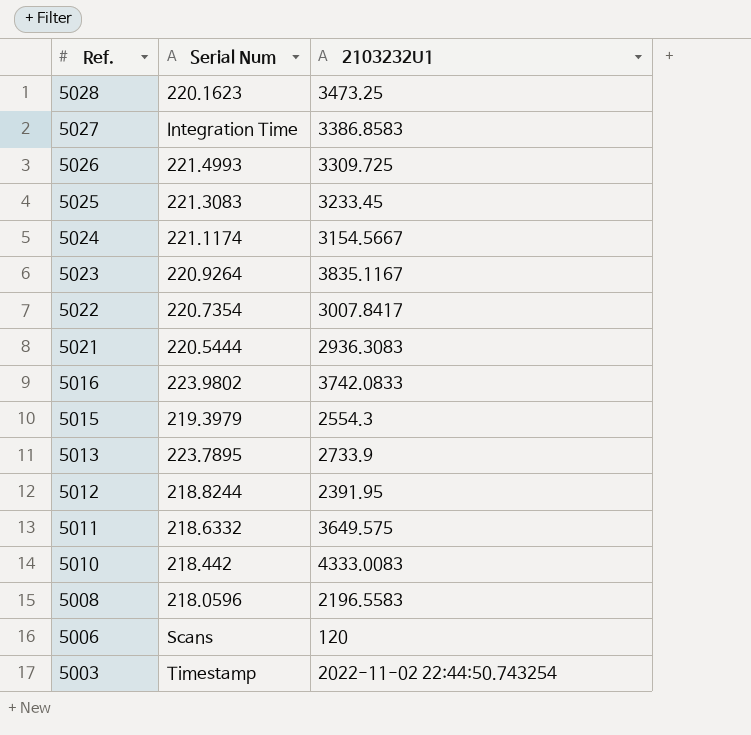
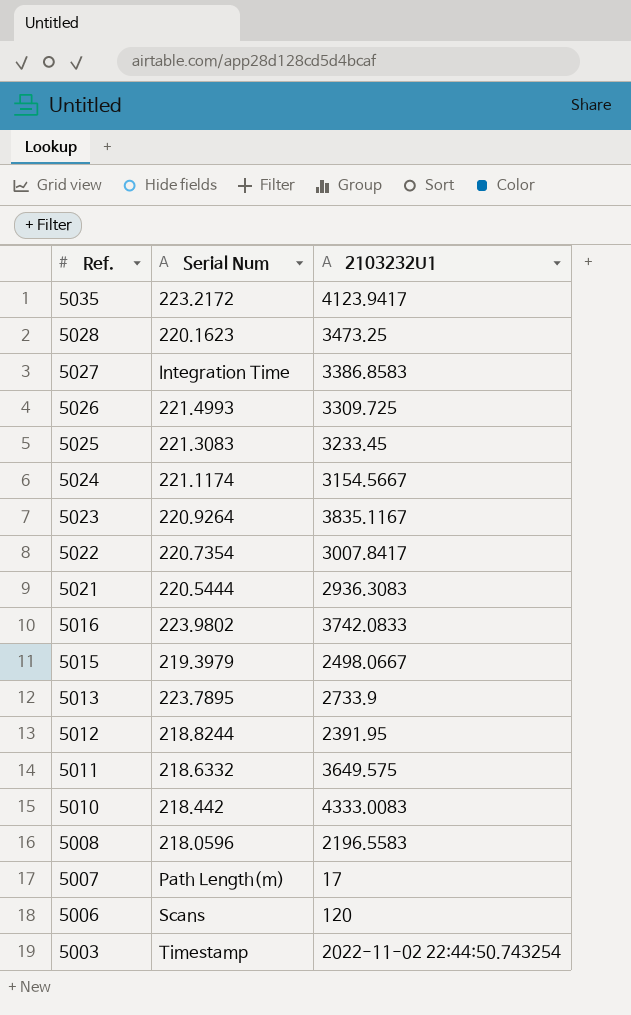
row 5035: none -> 223.2172 | 4123.9417
5015 | 2103232U1: 2554.3 -> 2498.0667
row 5007: none -> Path Length(m) | 17

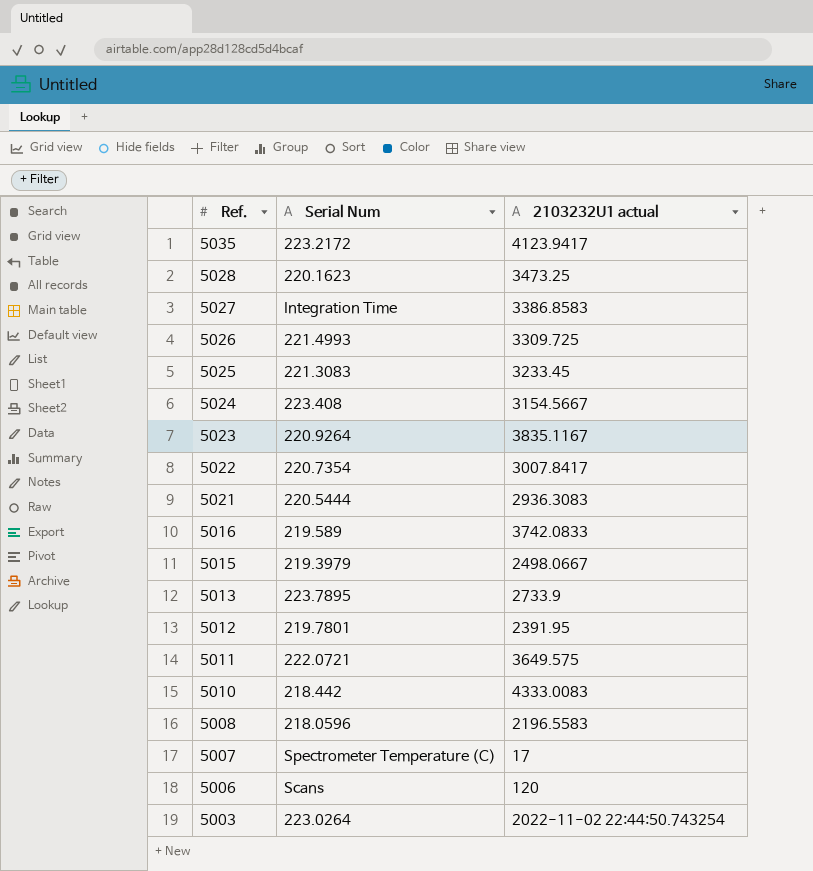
column name: 2103232U1 -> 2103232U1 actual
5024 | Serial Num: 221.1174 -> 223.408
5016 | Serial Num: 223.9802 -> 219.589
5012 | Serial Num: 218.8244 -> 219.7801
5011 | Serial Num: 218.6332 -> 222.0721
5007 | Serial Num: Path Length(m) -> Spectrometer Temperature (C)
5003 | Serial Num: Timestamp -> 223.0264

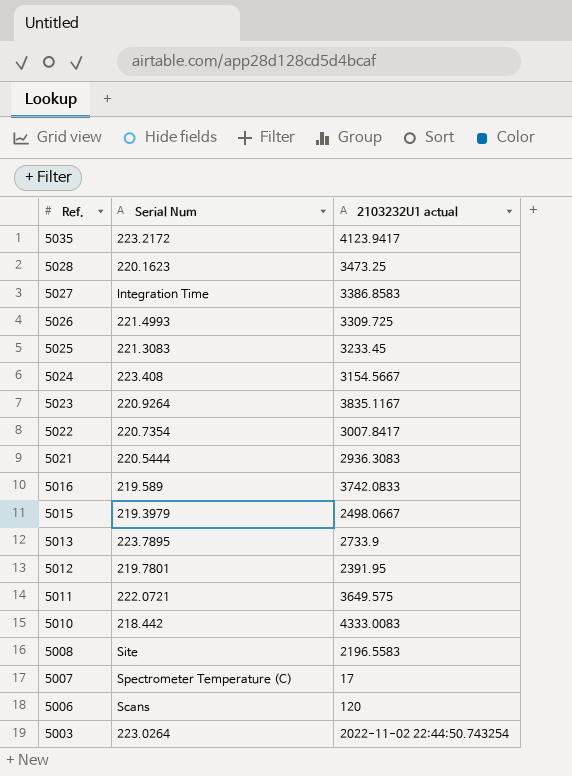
5008 | Serial Num: 218.0596 -> Site

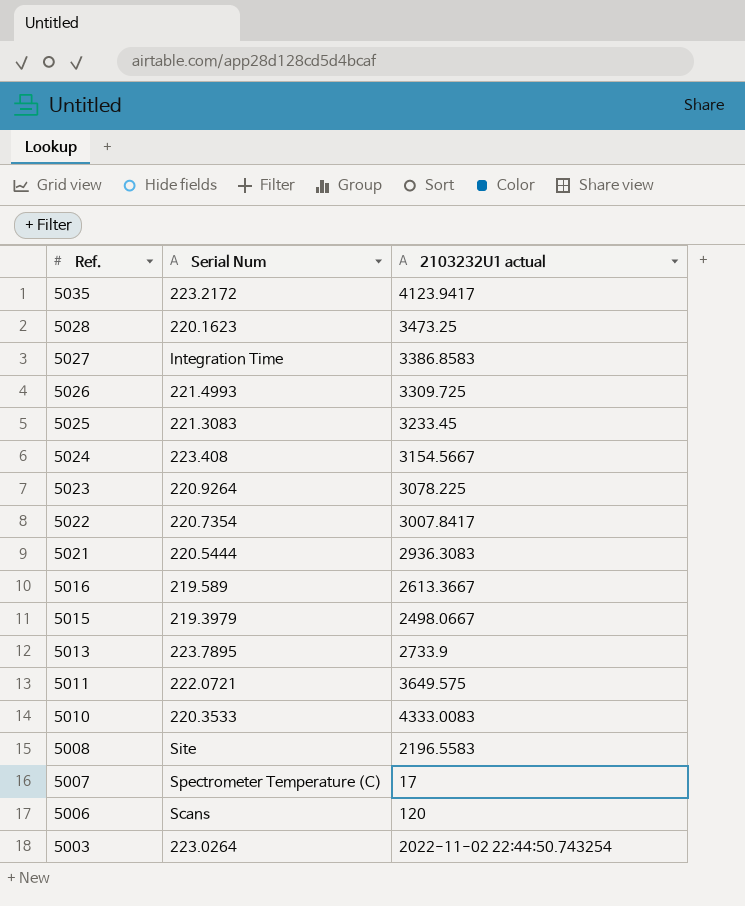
row 5012: 219.7801 | 2391.95 -> none
5023 | 2103232U1 actual: 3835.1167 -> 3078.225
5016 | 2103232U1 actual: 3742.0833 -> 2613.3667
5010 | Serial Num: 218.442 -> 220.3533

